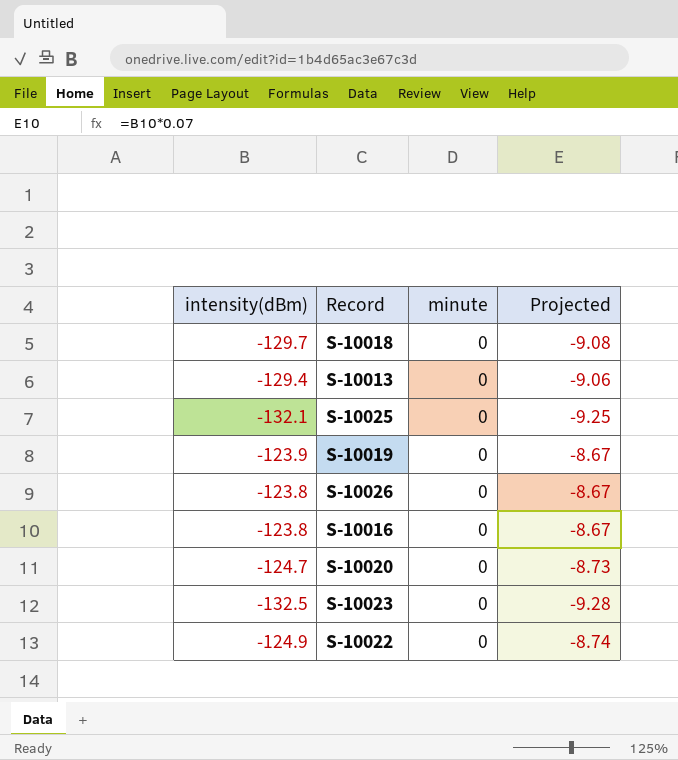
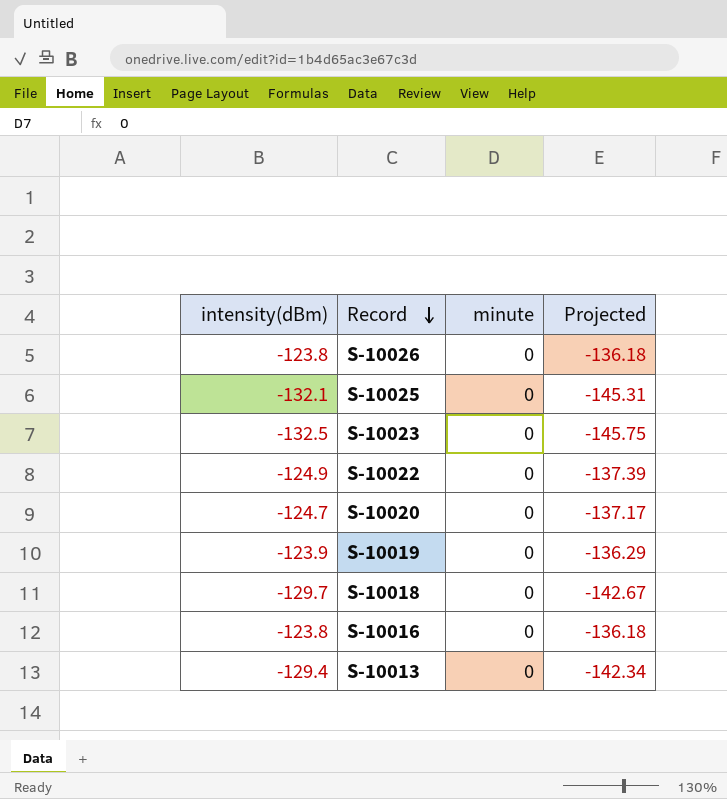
row order: none -> Record descending
column Projected | formula: [intensity(dBm)] * 0.07 -> [intensity(dBm)] * 1.1

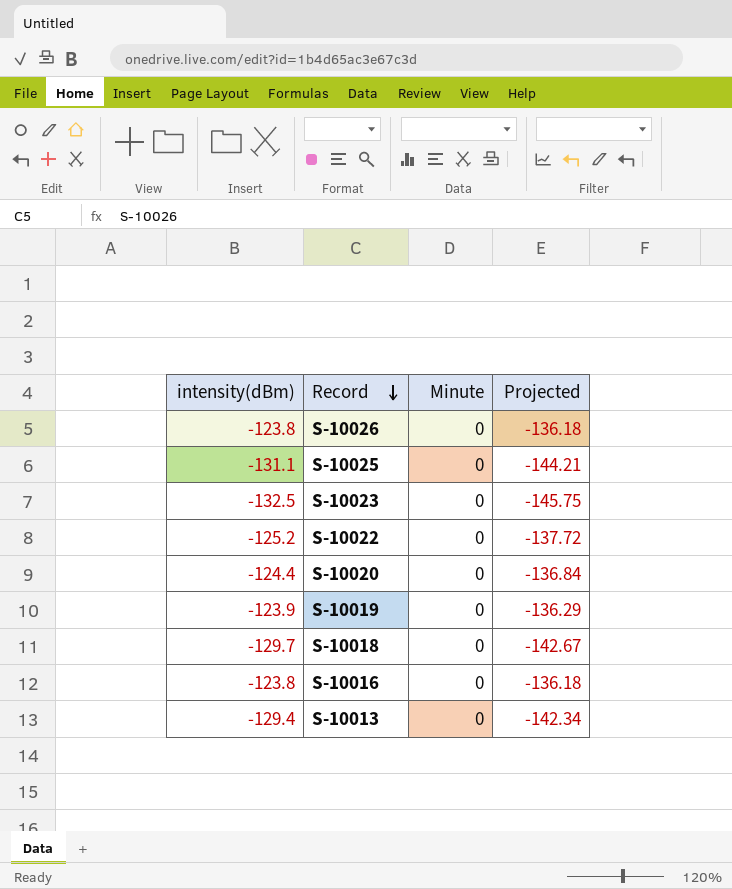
column name: minute -> Minute
S-10025 | intensity(dBm): -132.1 -> -131.1
S-10025 | Projected: -145.31 -> -144.21
S-10022 | intensity(dBm): -124.9 -> -125.2
S-10022 | Projected: -137.39 -> -137.72
S-10020 | intensity(dBm): -124.7 -> -124.4
S-10020 | Projected: -137.17 -> -136.84

